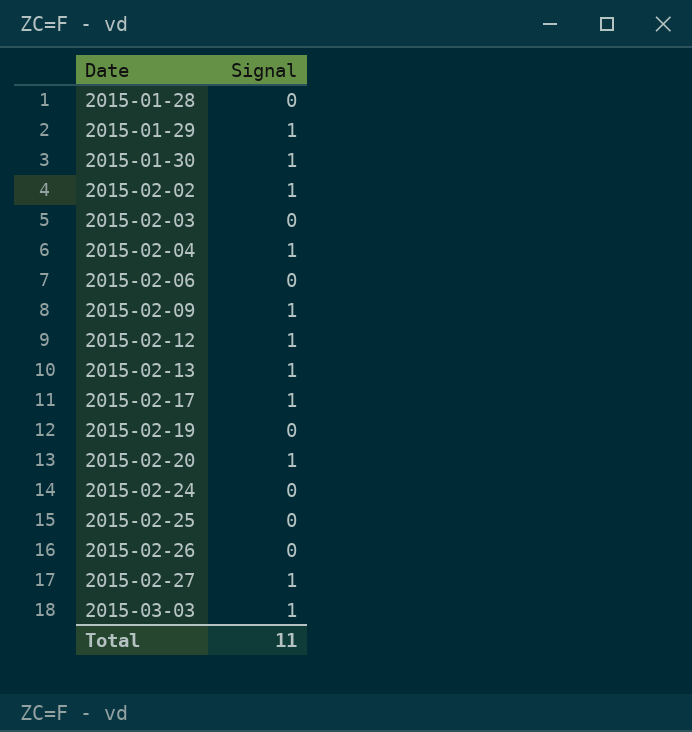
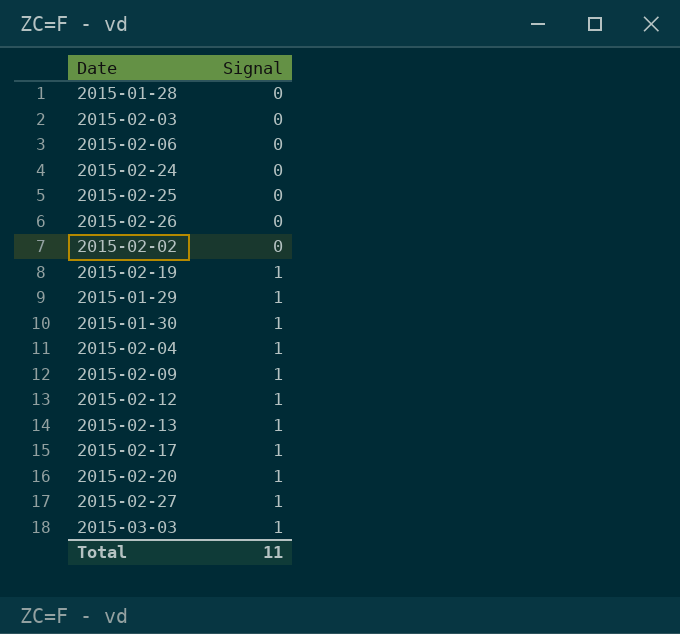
row order: Date ascending -> Signal ascending
2015-02-02 | Signal: 1 -> 0
2015-02-19 | Signal: 0 -> 1

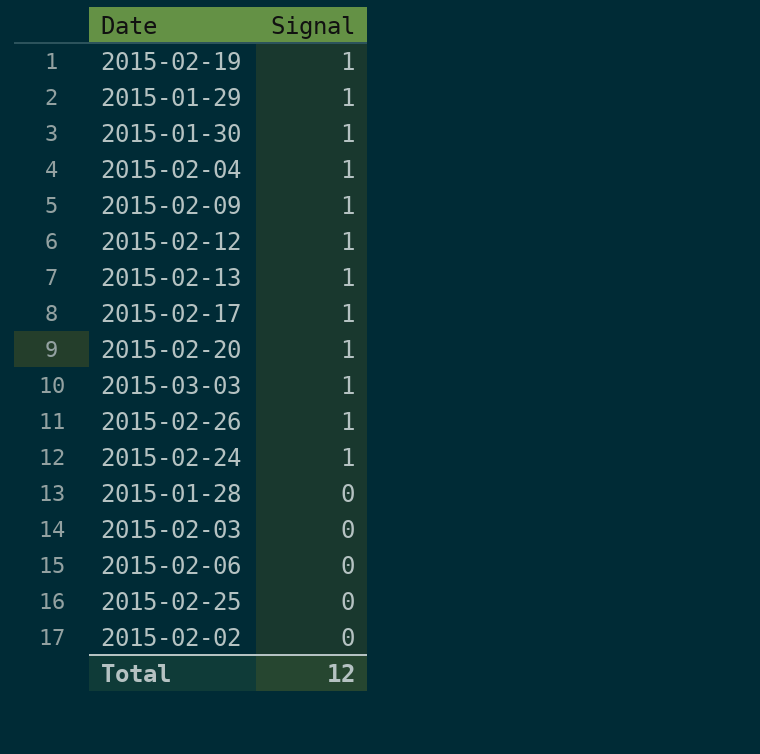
row order: Signal ascending -> Signal descending
row 2015-02-27: 1 -> none
2015-02-26 | Signal: 0 -> 1
2015-02-24 | Signal: 0 -> 1
Total | Signal: 11 -> 12

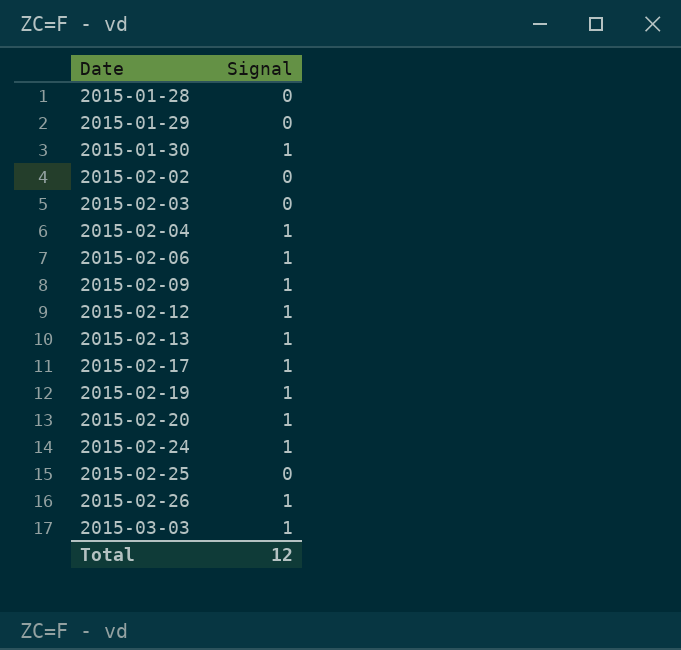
row order: Signal descending -> Date ascending
2015-01-29 | Signal: 1 -> 0
2015-02-06 | Signal: 0 -> 1

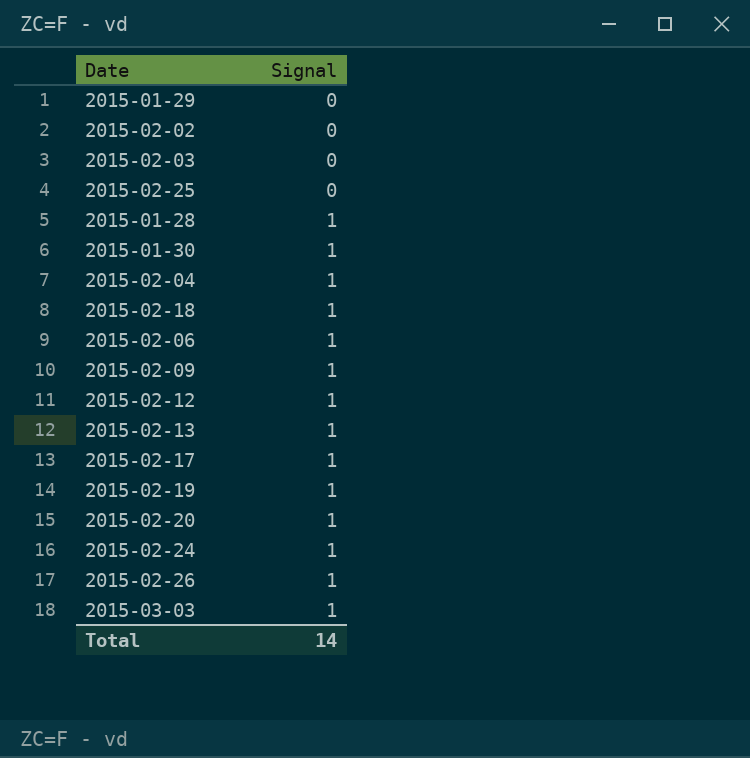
row order: Date ascending -> Signal ascending
2015-01-28 | Signal: 0 -> 1
row 2015-02-18: none -> 1
Total | Signal: 12 -> 14

